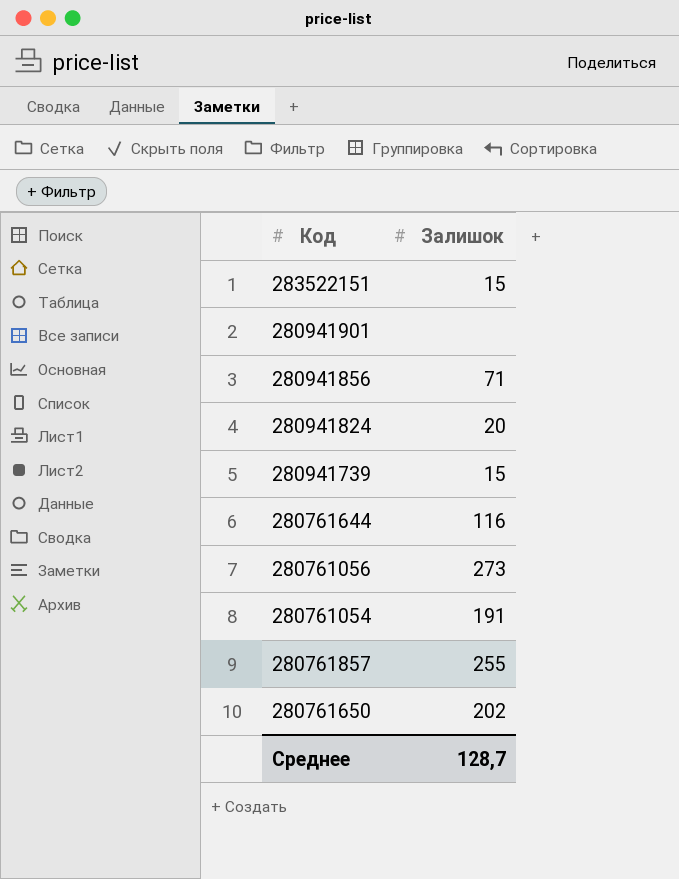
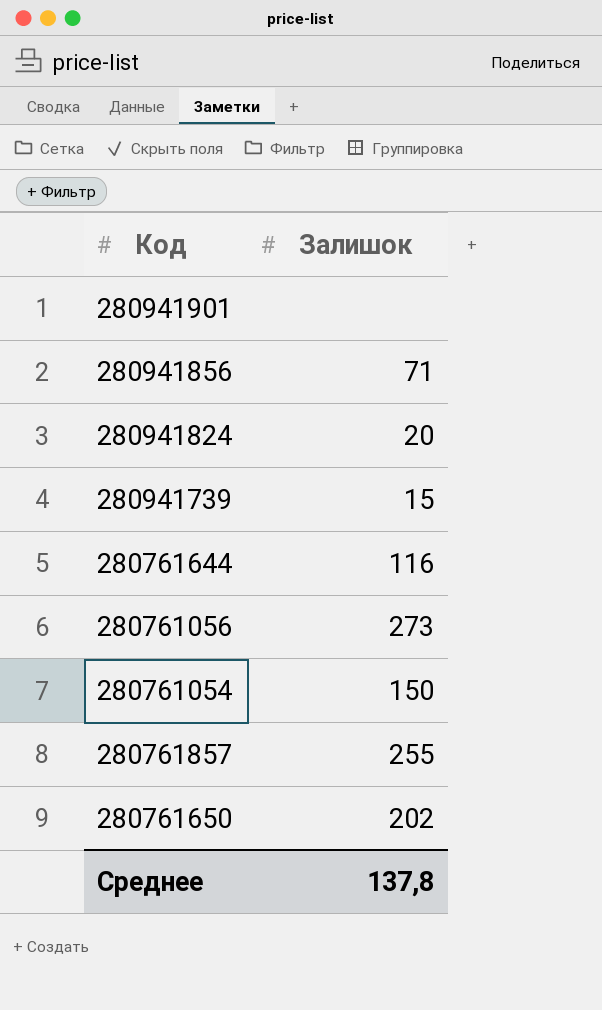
row 283522151: 15 -> none
280761054 | Залишок: 191 -> 150
Среднее | Залишок: 128,7 -> 137,8

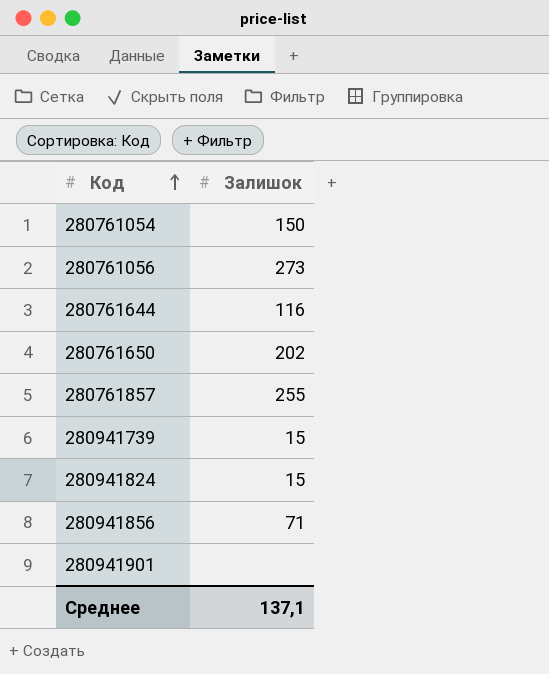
row order: none -> Код ascending
280941824 | Залишок: 20 -> 15
Среднее | Залишок: 137,8 -> 137,1

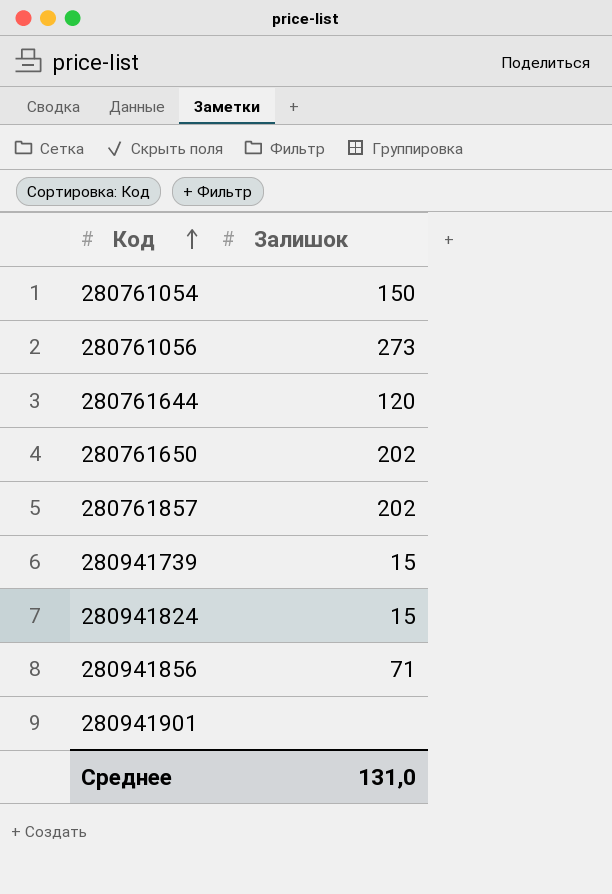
280761644 | Залишок: 116 -> 120
280761857 | Залишок: 255 -> 202
Среднее | Залишок: 137,1 -> 131,0

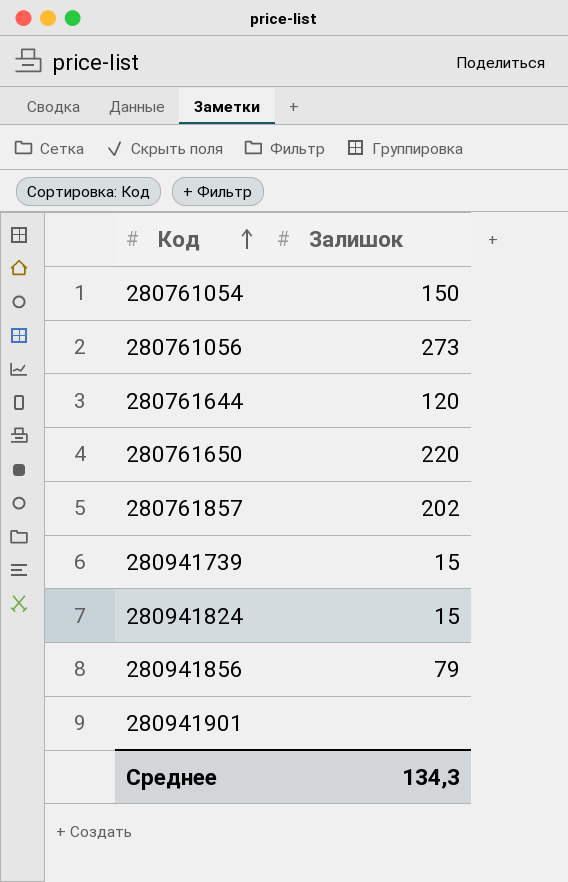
280761650 | Залишок: 202 -> 220
280941856 | Залишок: 71 -> 79
Среднее | Залишок: 131,0 -> 134,3

